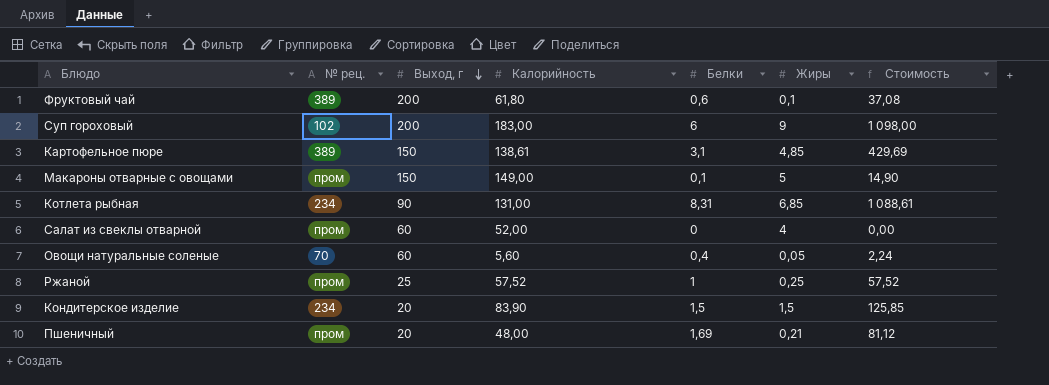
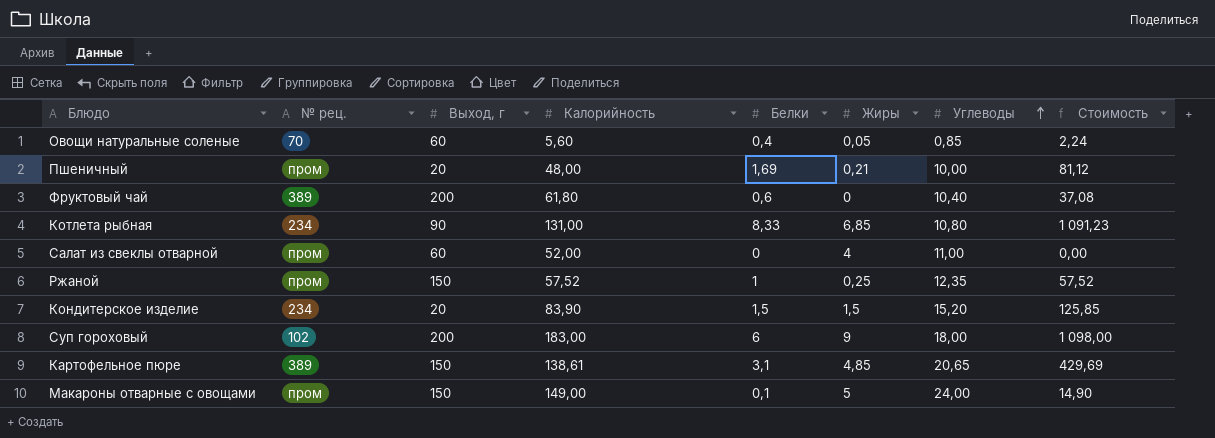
row order: Выход, г descending -> Углеводы ascending
column Углеводы | position: none -> 7
Фруктовый чай | Жиры: 0,1 -> 0
Котлета рыбная | Белки: 8,31 -> 8,33
Котлета рыбная | Стоимость: 1 088,61 -> 1 091,23
Ржаной | Выход, г: 25 -> 150

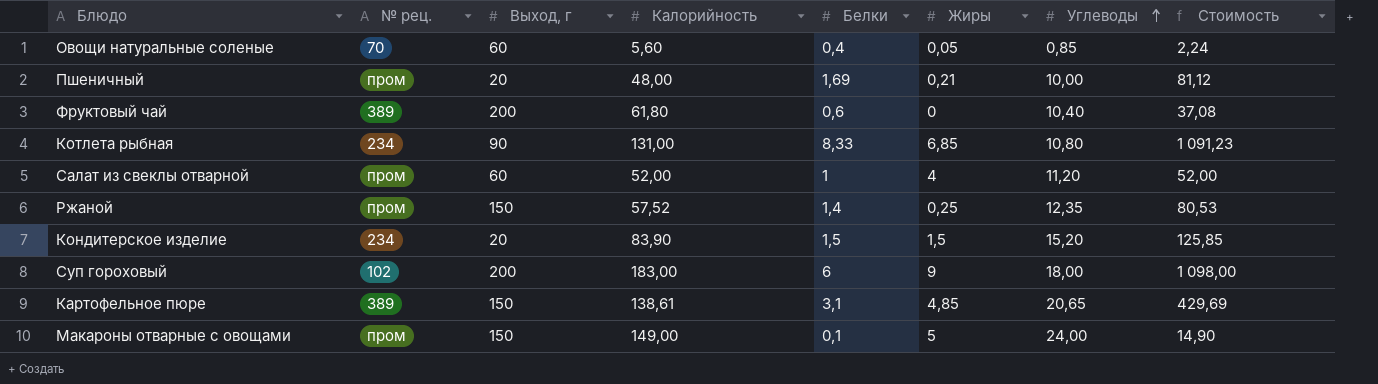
Салат из свеклы отварной | Белки: 0 -> 1
Салат из свеклы отварной | Углеводы: 11,00 -> 11,20
Салат из свеклы отварной | Стоимость: 0,00 -> 52,00
Ржаной | Белки: 1 -> 1,4
Ржаной | Стоимость: 57,52 -> 80,53

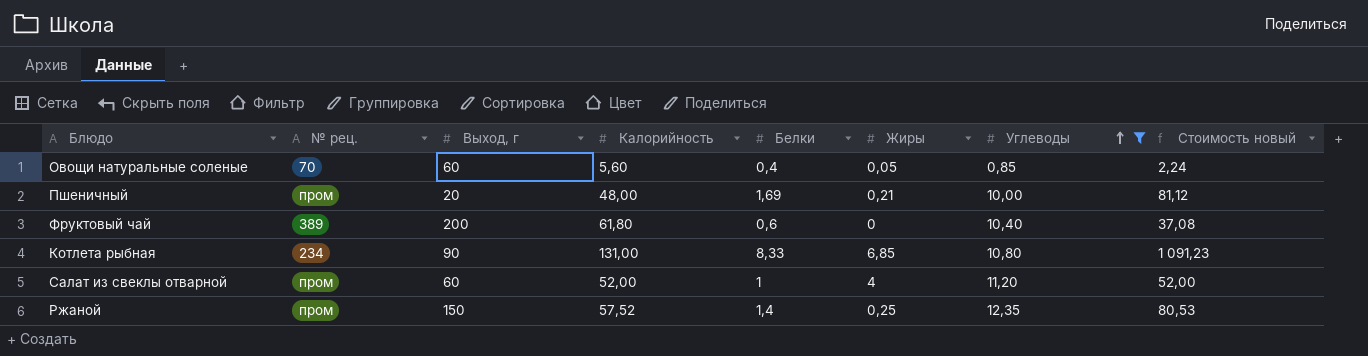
filter: none -> Углеводы <= 12,35
column name: Стоимость -> Стоимость новый

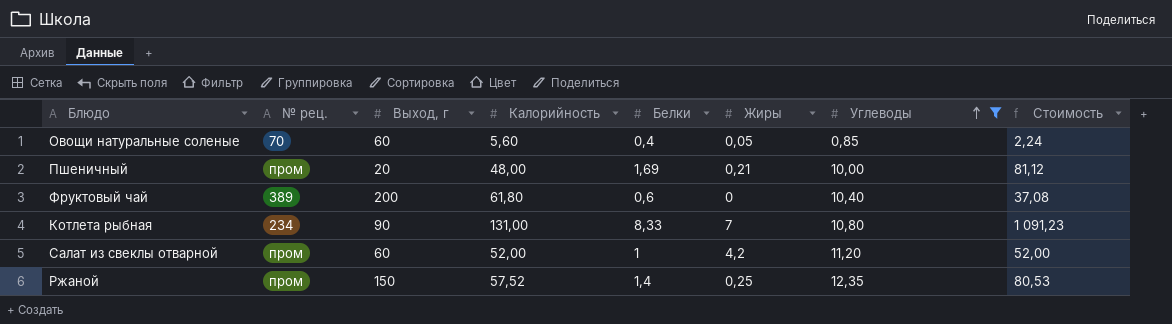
column name: Стоимость новый -> Стоимость
Котлета рыбная | Жиры: 6,85 -> 7
Салат из свеклы отварной | Жиры: 4 -> 4,2

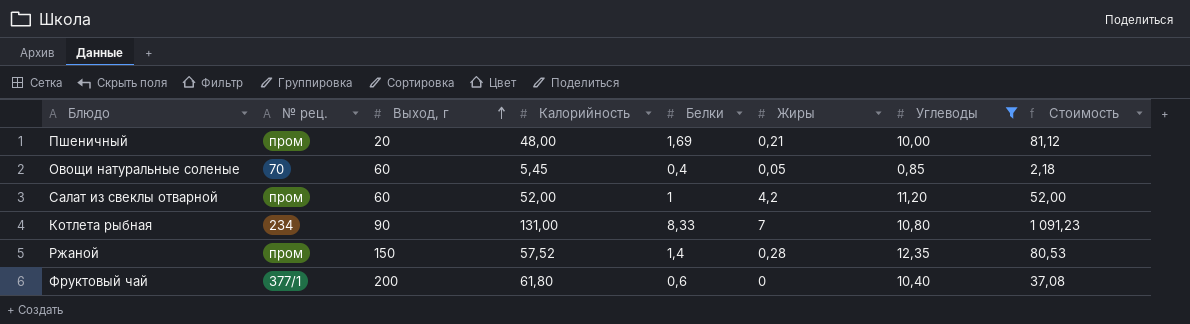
row order: Углеводы ascending -> Выход, г ascending
Овощи натуральные соленые | Калорийность: 5,60 -> 5,45
Овощи натуральные соленые | Стоимость: 2,24 -> 2,18
Ржаной | Жиры: 0,25 -> 0,28
Фруктовый чай | № рец.: 389 -> 377/1

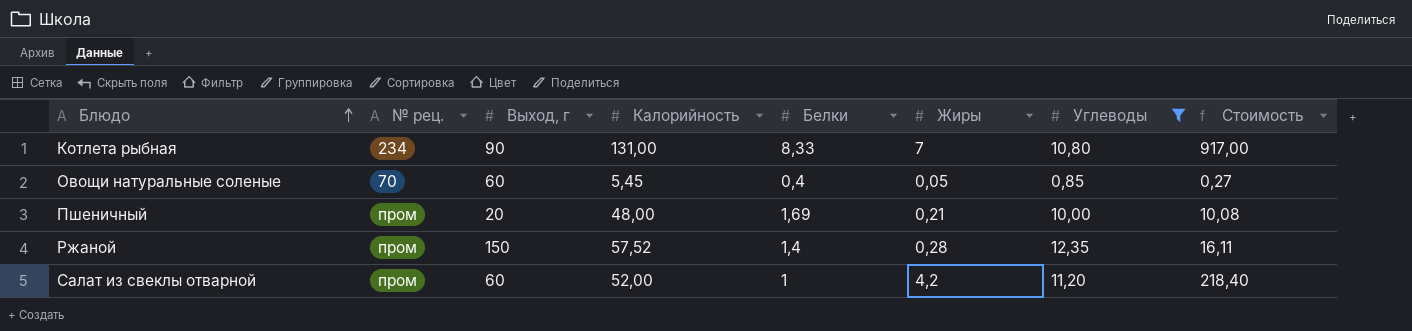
row order: Выход, г ascending -> Блюдо ascending
column Стоимость | formula: [Калорийность] * [Белки] -> [Калорийность] * [Жиры]
row Фруктовый чай: 377/1 | 200 | 61,80 | 0,6 | 0 | 10,40 | 37,08 -> none

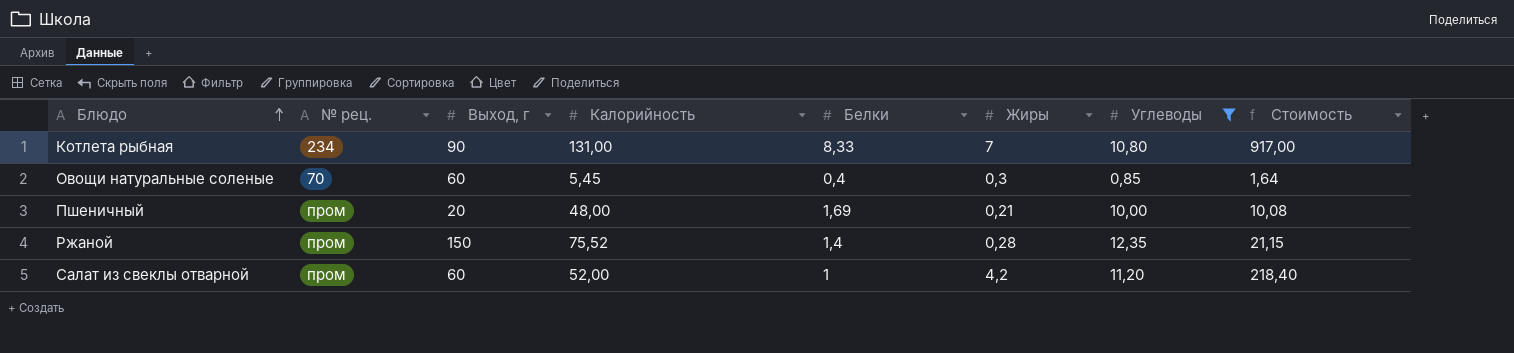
Овощи натуральные соленые | Жиры: 0,05 -> 0,3
Овощи натуральные соленые | Стоимость: 0,27 -> 1,64
Ржаной | Калорийность: 57,52 -> 75,52
Ржаной | Стоимость: 16,11 -> 21,15

